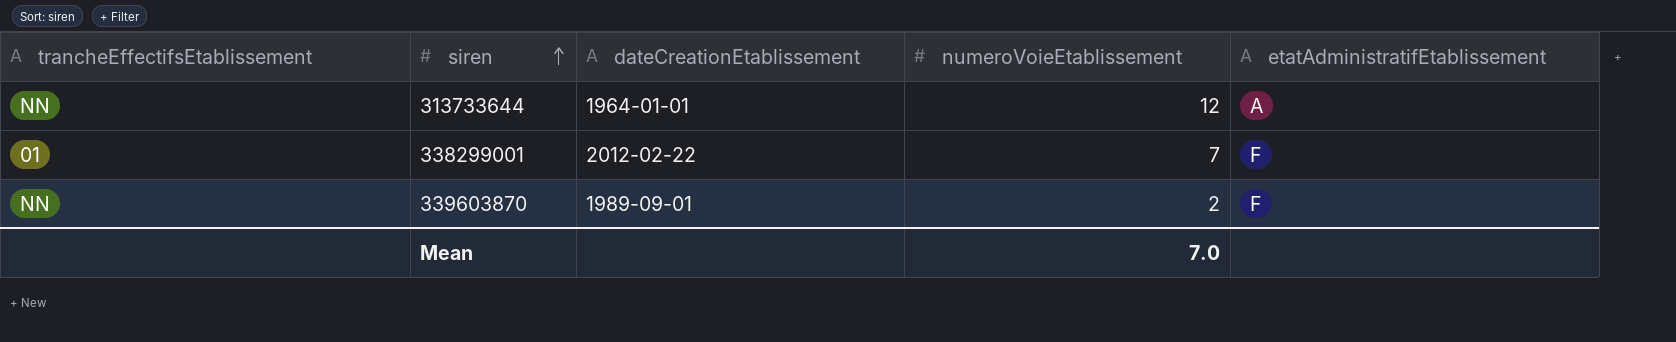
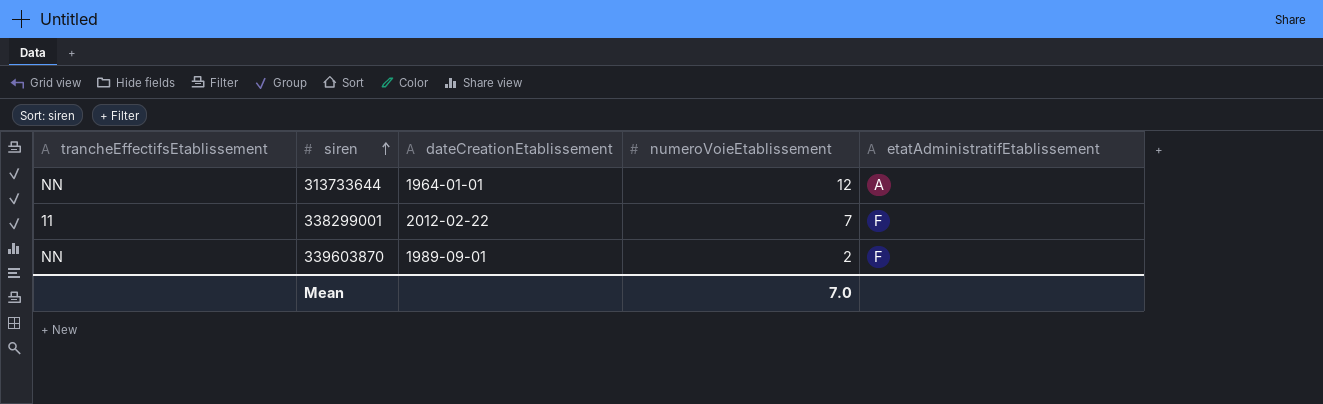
338299001 | trancheEffectifsEtablissement: 01 -> 11

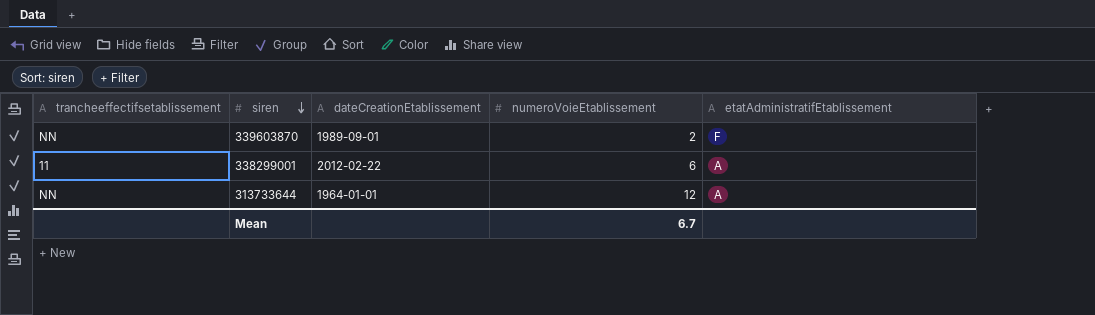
row order: siren ascending -> siren descending
column name: trancheEffectifsEtablissement -> trancheeffectifsetablissement
338299001 | numeroVoieEtablissement: 7 -> 6
338299001 | etatAdministratifEtablissement: F -> A
Mean | numeroVoieEtablissement: 7.0 -> 6.7

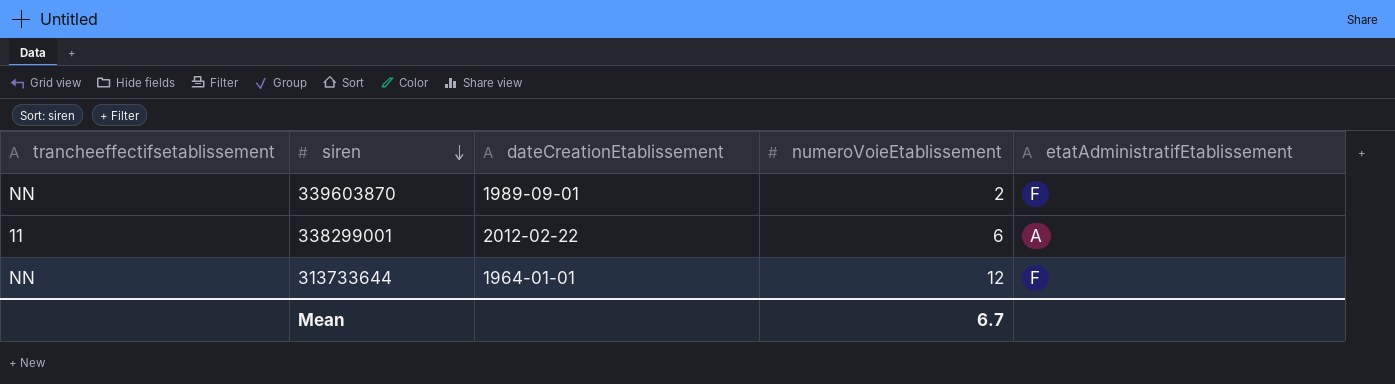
313733644 | etatAdministratifEtablissement: A -> F

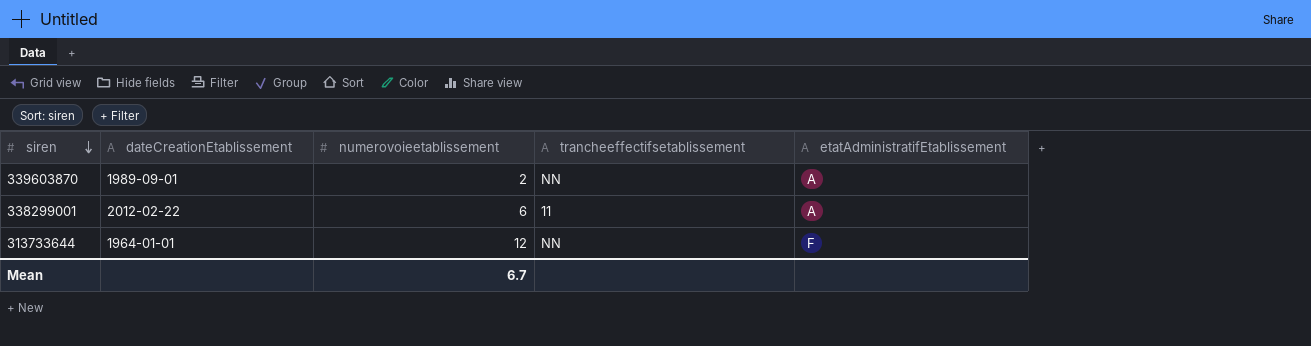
column name: numeroVoieEtablissement -> numerovoieetablissement
column trancheeffectifsetablissement | position: 1 -> 4
339603870 | etatAdministratifEtablissement: F -> A

